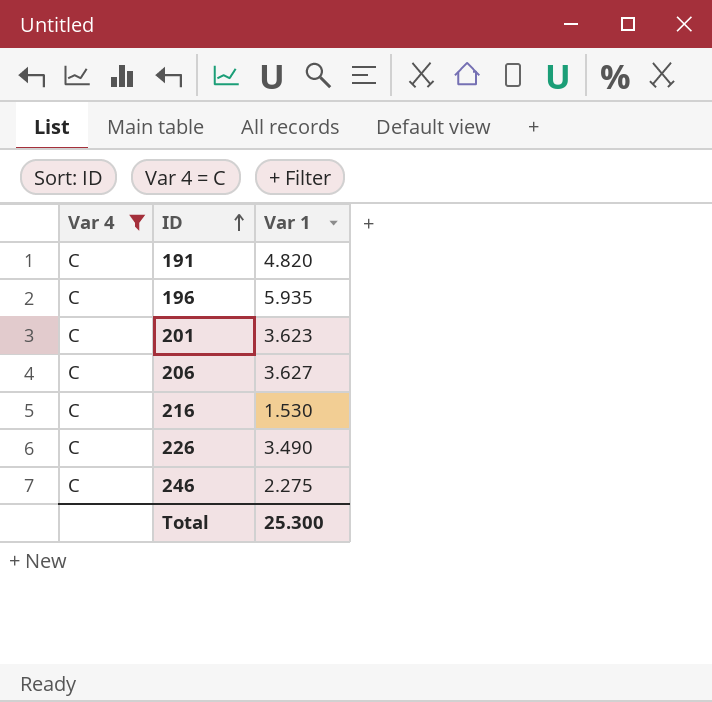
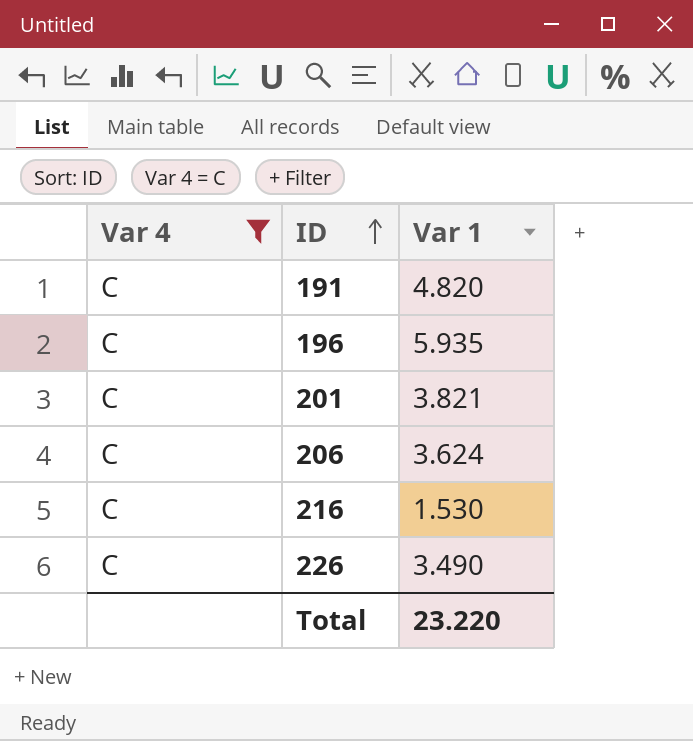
row 246: C | 2.275 -> none
201 | Var 1: 3.623 -> 3.821
206 | Var 1: 3.627 -> 3.624
Total | Var 1: 25.300 -> 23.220

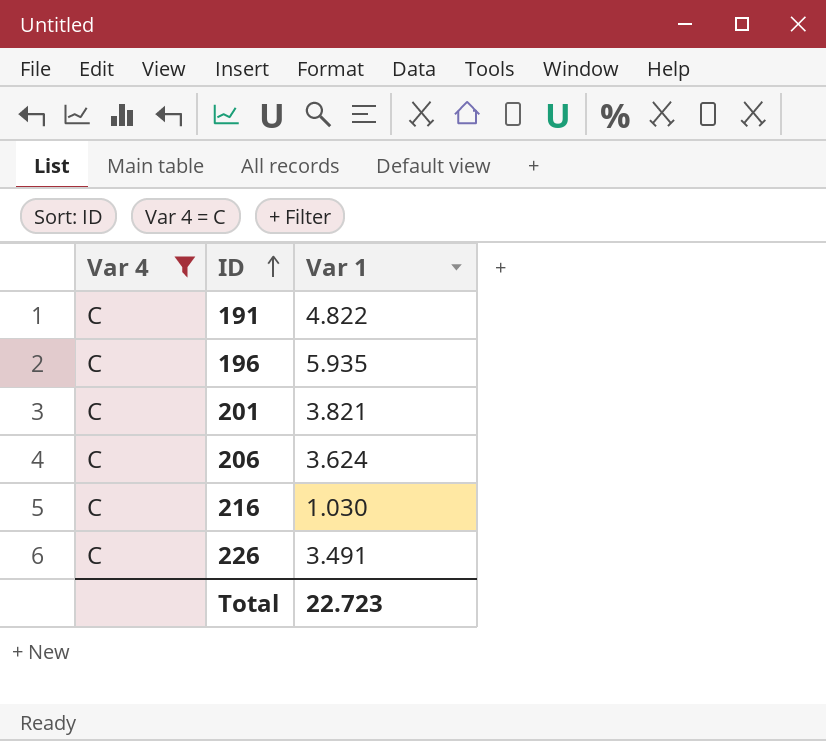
191 | Var 1: 4.820 -> 4.822
216 | Var 1: 1.530 -> 1.030
226 | Var 1: 3.490 -> 3.491
Total | Var 1: 23.220 -> 22.723

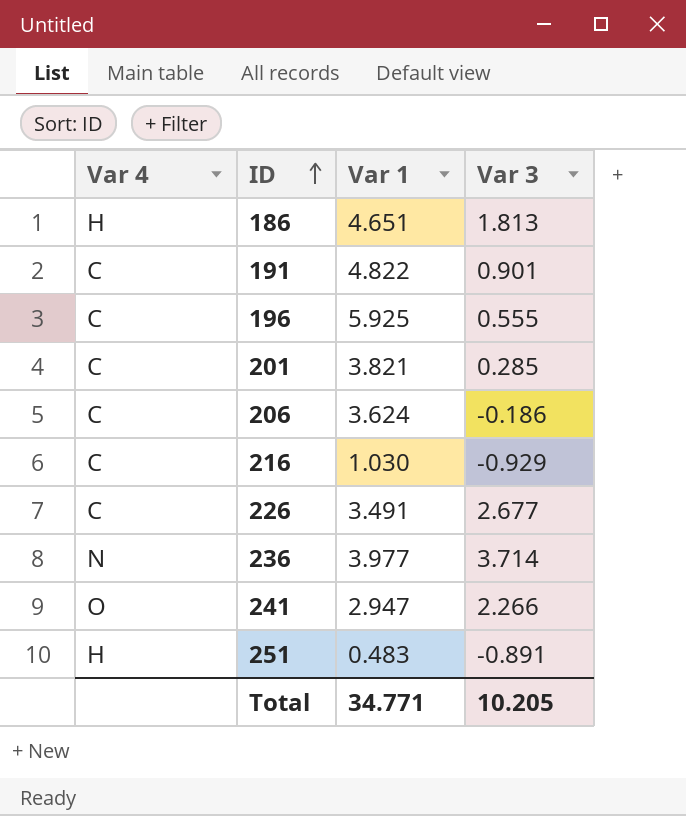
filter: Var 4 = C -> none
column Var 3 | position: none -> 4
196 | Var 1: 5.935 -> 5.925
Total | Var 1: 22.723 -> 34.771

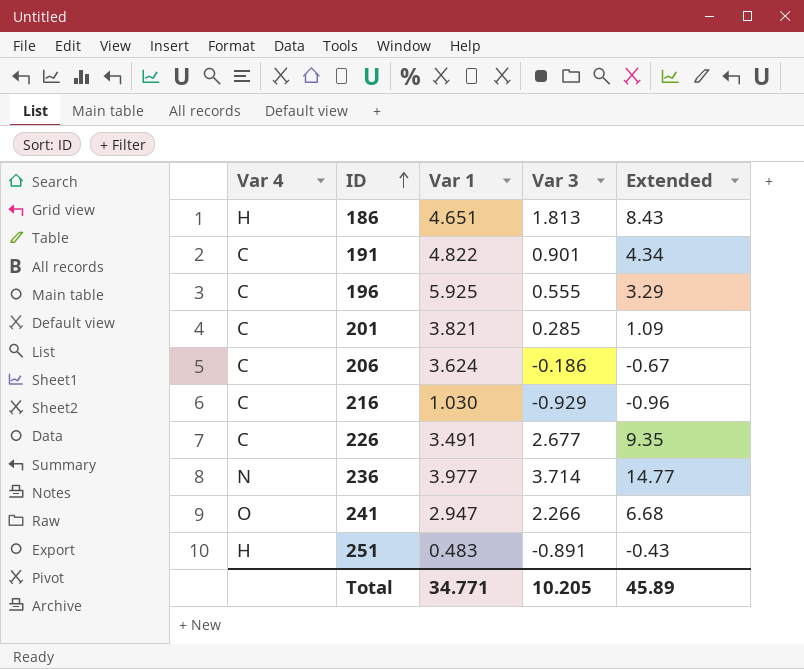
column Extended | formula: none -> [Var 1] * [Var 3]

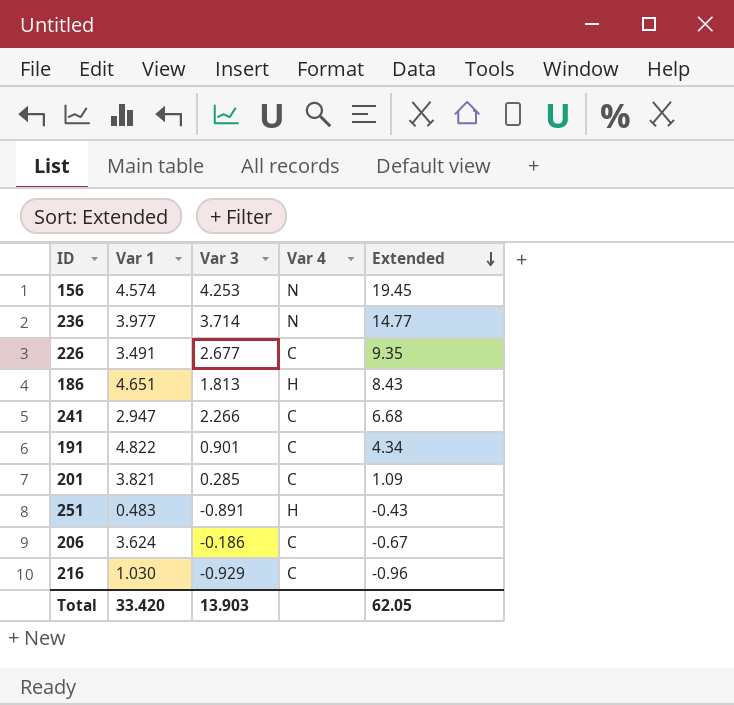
row order: ID ascending -> Extended descending
column Var 4 | position: 1 -> 4
row 196: C | 5.925 | 0.555 | 3.29 -> none
row 156: none -> 4.574 | 4.253 | N | 19.45
241 | Var 4: O -> C
Total | Var 1: 34.771 -> 33.420
Total | Var 3: 10.205 -> 13.903
Total | Extended: 45.89 -> 62.05

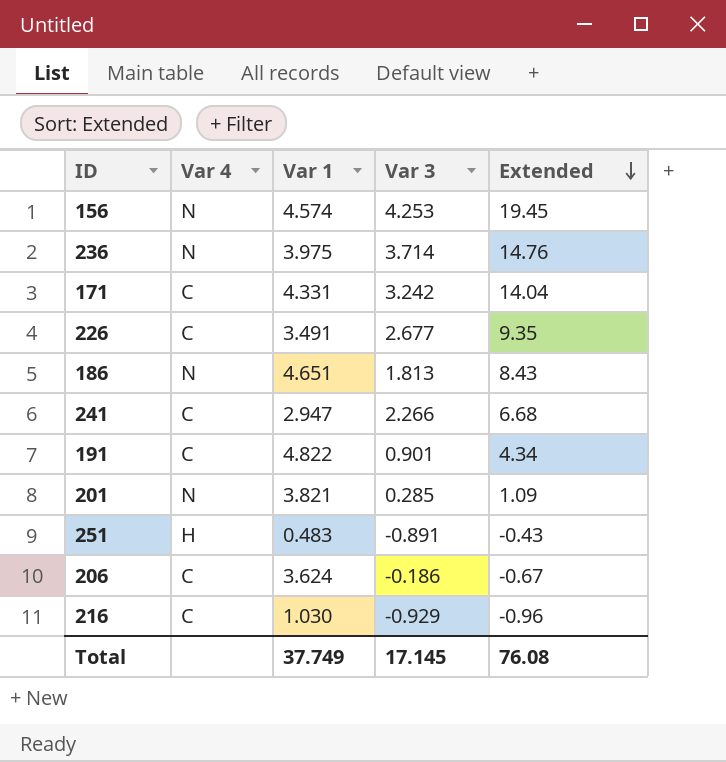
column Var 4 | position: 4 -> 2
236 | Var 1: 3.977 -> 3.975
236 | Extended: 14.77 -> 14.76
row 171: none -> C | 4.331 | 3.242 | 14.04
186 | Var 4: H -> N
201 | Var 4: C -> N
Total | Var 1: 33.420 -> 37.749
Total | Var 3: 13.903 -> 17.145
Total | Extended: 62.05 -> 76.08

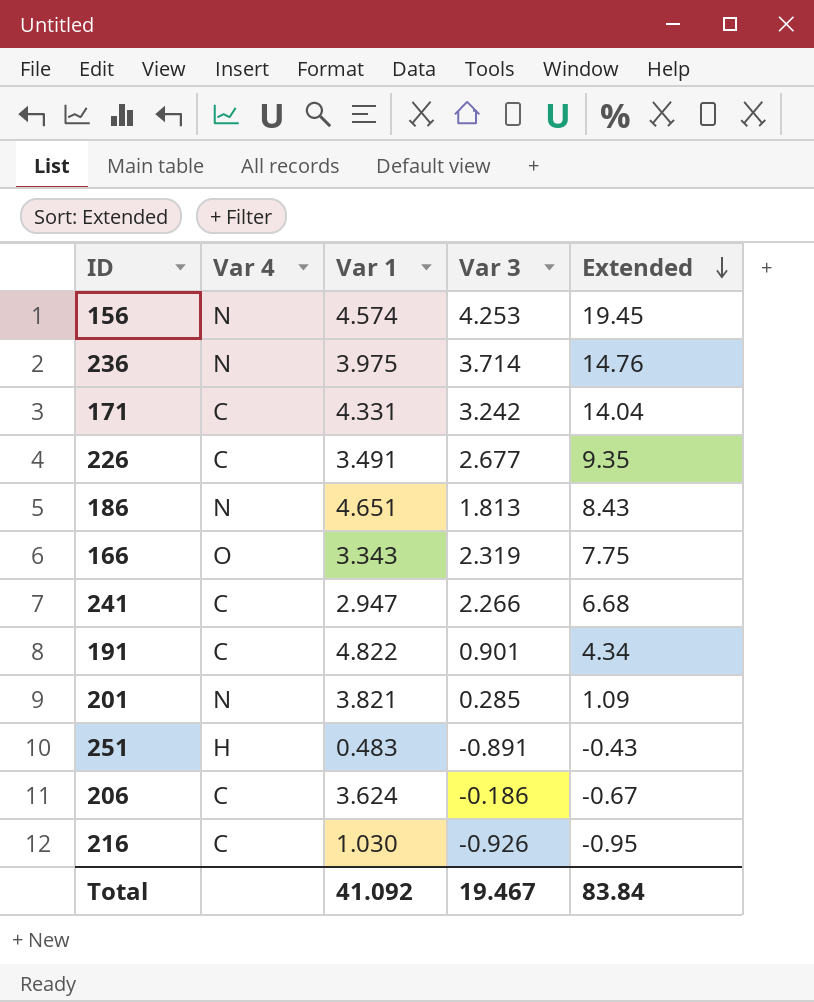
row 166: none -> O | 3.343 | 2.319 | 7.75
216 | Var 3: -0.929 -> -0.926
216 | Extended: -0.96 -> -0.95
Total | Var 1: 37.749 -> 41.092
Total | Var 3: 17.145 -> 19.467
Total | Extended: 76.08 -> 83.84

